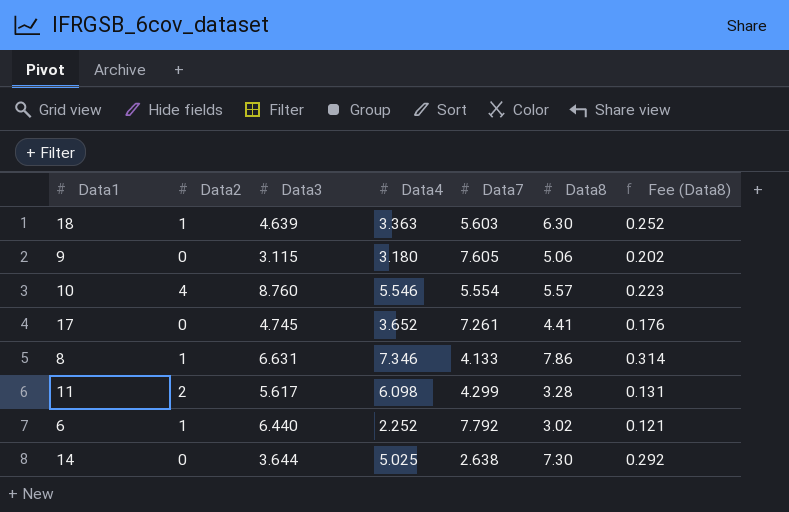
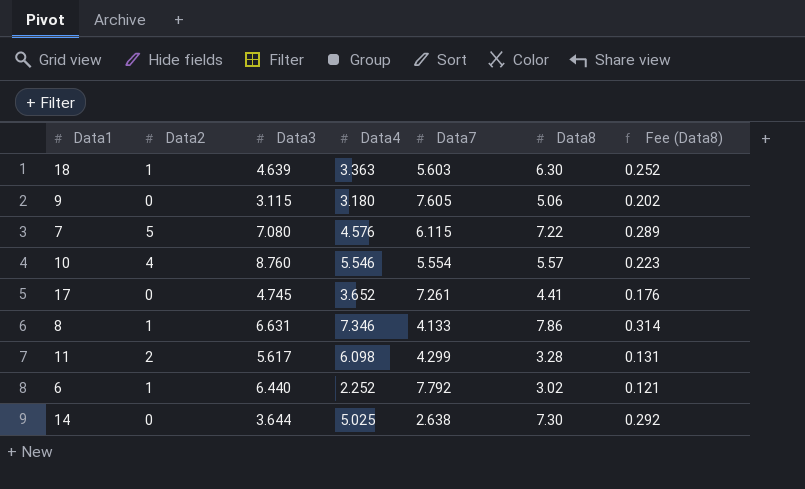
row 7: none -> 5 | 7.080 | 4.576 | 6.115 | 7.22 | 0.289

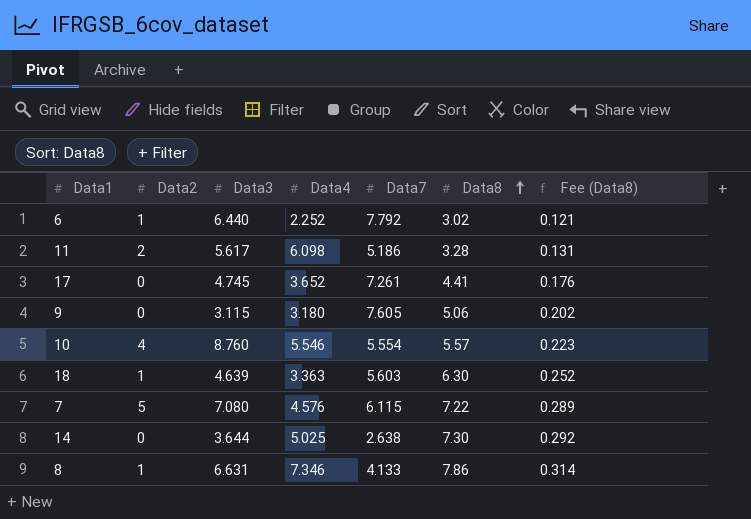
row order: none -> Data8 ascending
11 | Data7: 4.299 -> 5.186

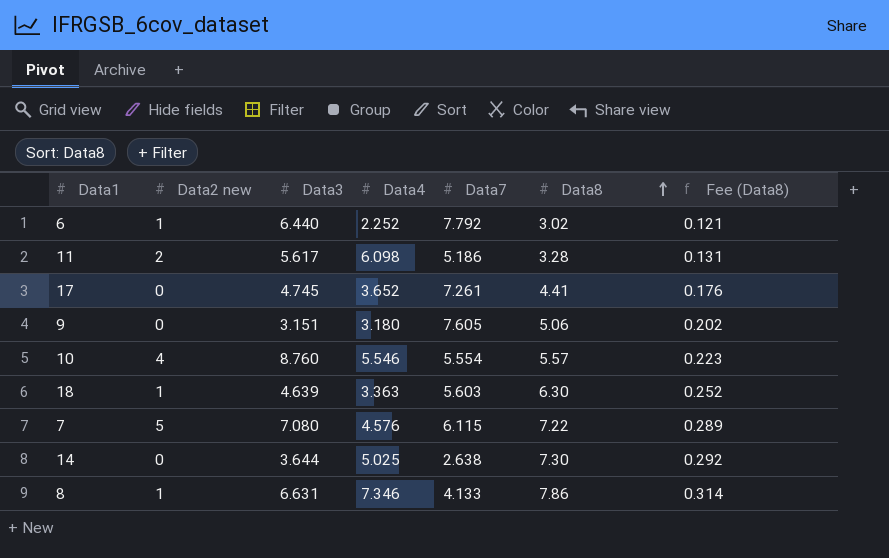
column name: Data2 -> Data2 new
9 | Data3: 3.115 -> 3.151

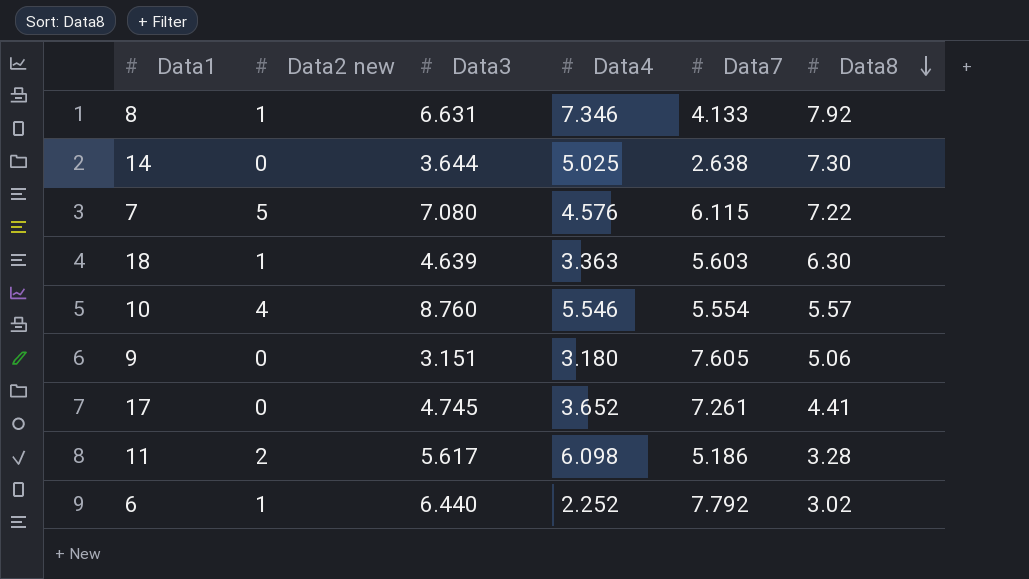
row order: Data8 ascending -> Data8 descending
column Fee (Data8) | formula: [Data8] * 0.04 -> none
8 | Data8: 7.86 -> 7.92

